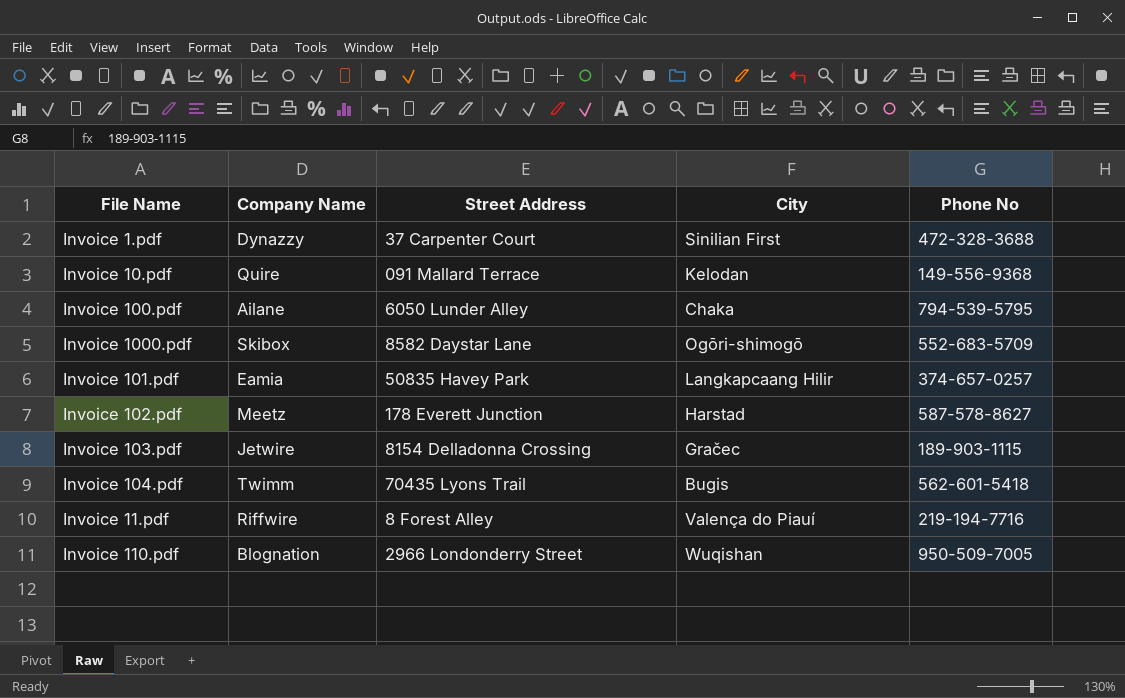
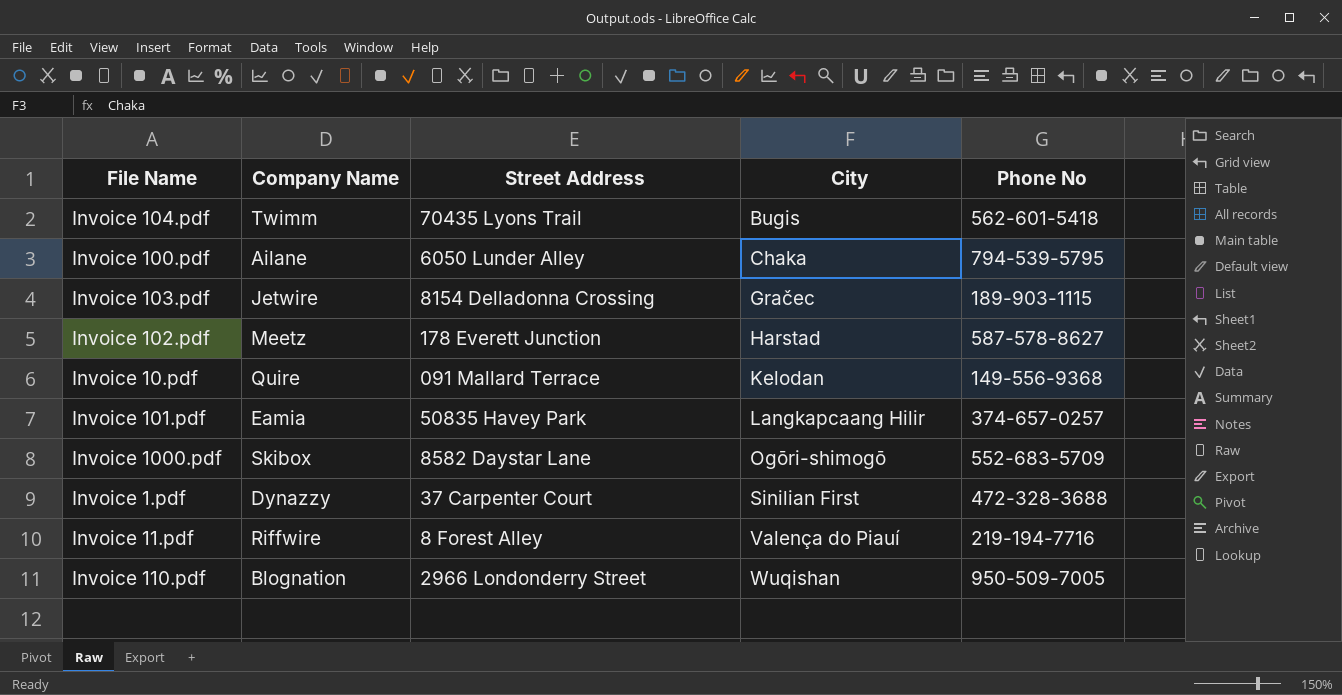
row order: none -> City ascending

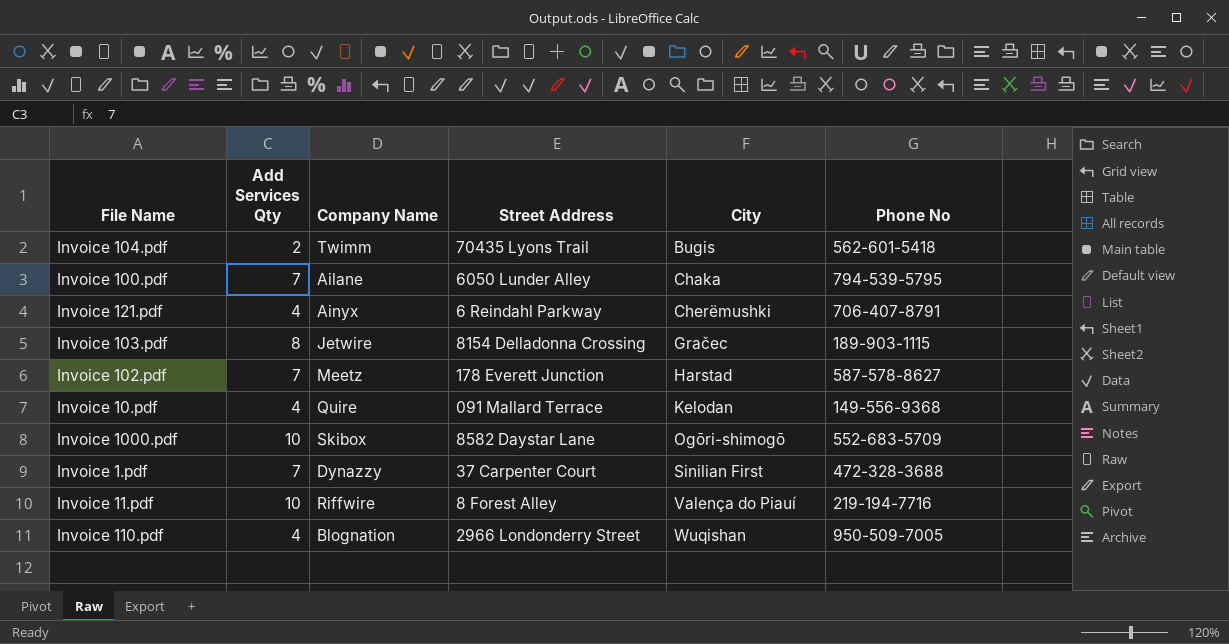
column Add Services Qty | position: none -> 2
row Invoice 101.pdf: Eamia | 50835 Havey Park | Langkapcaang Hilir | 374-657-0257 -> none
row Invoice 121.pdf: none -> 4 | Ainyx | 6 Reindahl Parkway | Cherëmushki | 706-407-8791

